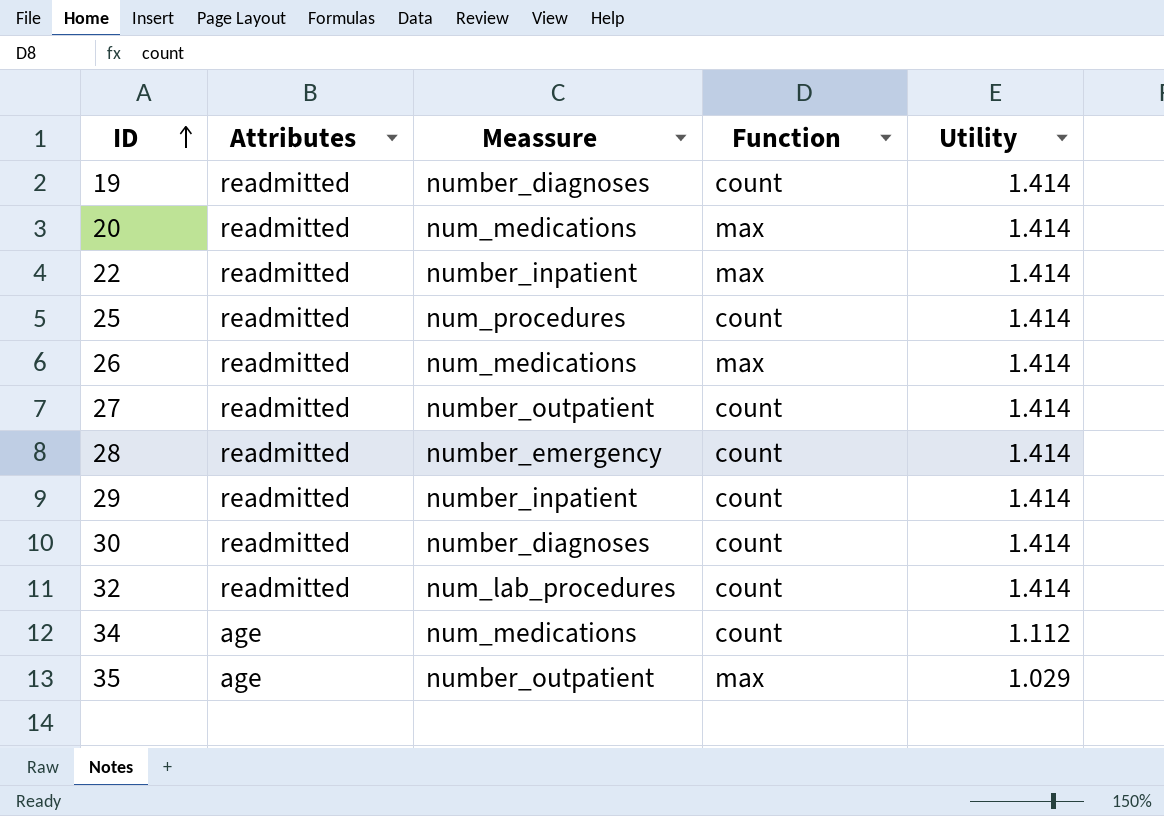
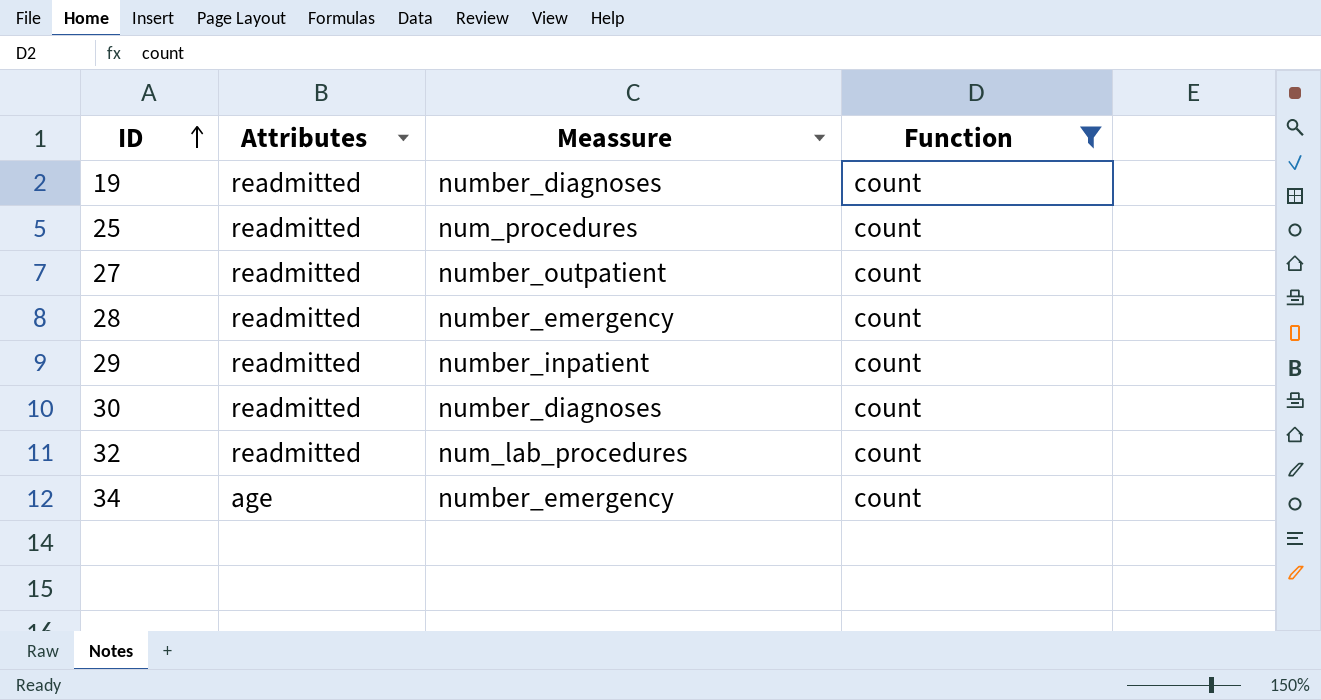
filter: none -> Function = count
column Utility | position: 5 -> none
34 | Meassure: num_medications -> number_emergency

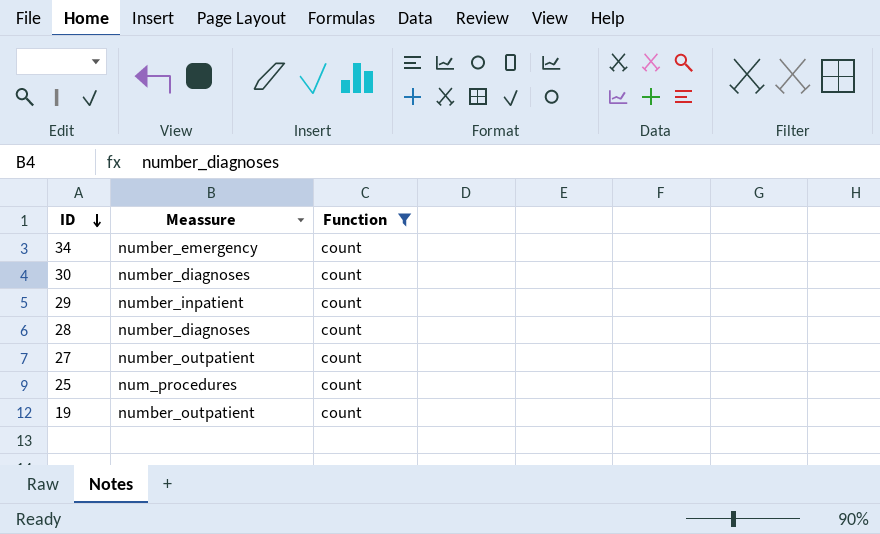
row order: ID ascending -> ID descending
column Attributes | position: 2 -> none
row 32: readmitted | num_lab_procedures | count -> none
28 | Meassure: number_emergency -> number_diagnoses
19 | Meassure: number_diagnoses -> number_outpatient

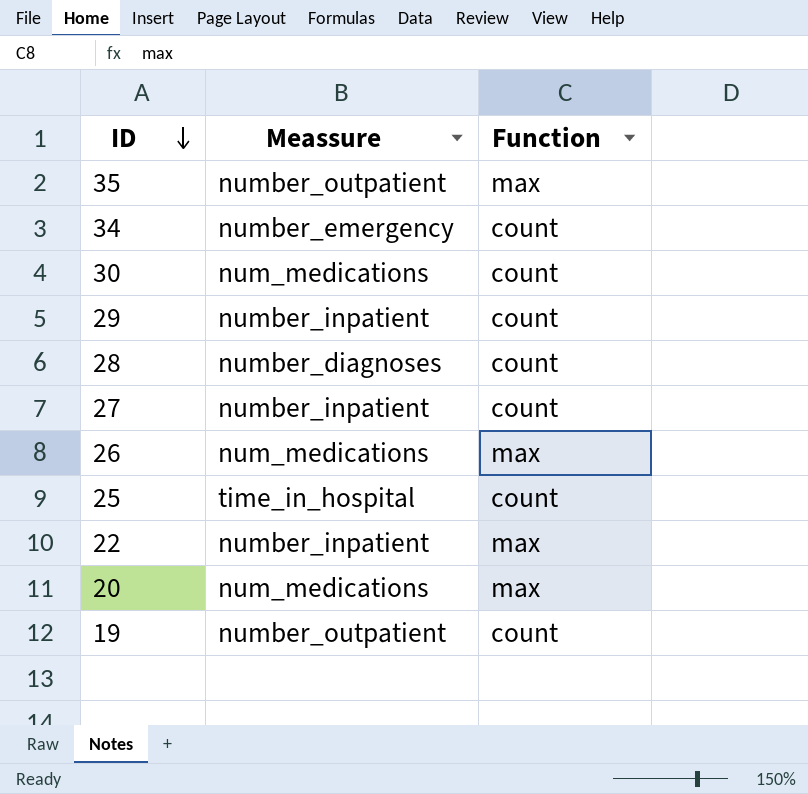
filter: Function = count -> none
30 | Meassure: number_diagnoses -> num_medications
27 | Meassure: number_outpatient -> number_inpatient
25 | Meassure: num_procedures -> time_in_hospital

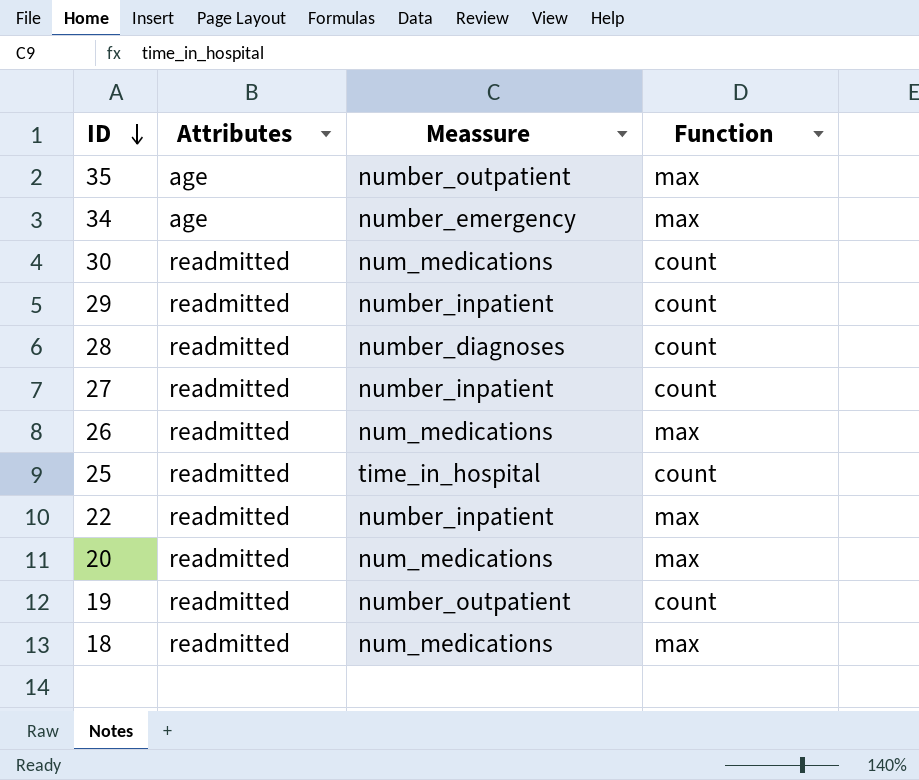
column Attributes | position: none -> 2
34 | Function: count -> max
row 18: none -> readmitted | num_medications | max

